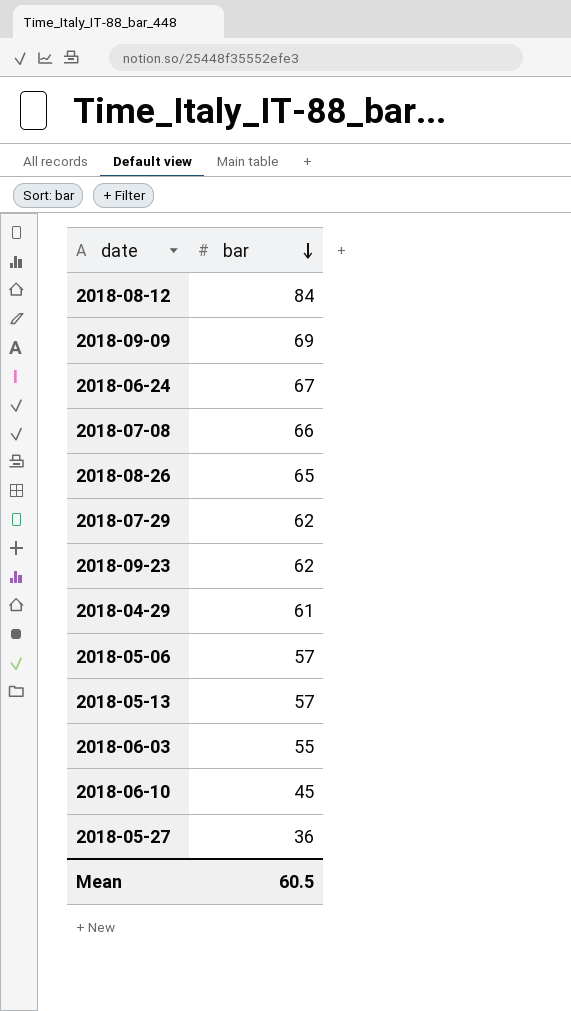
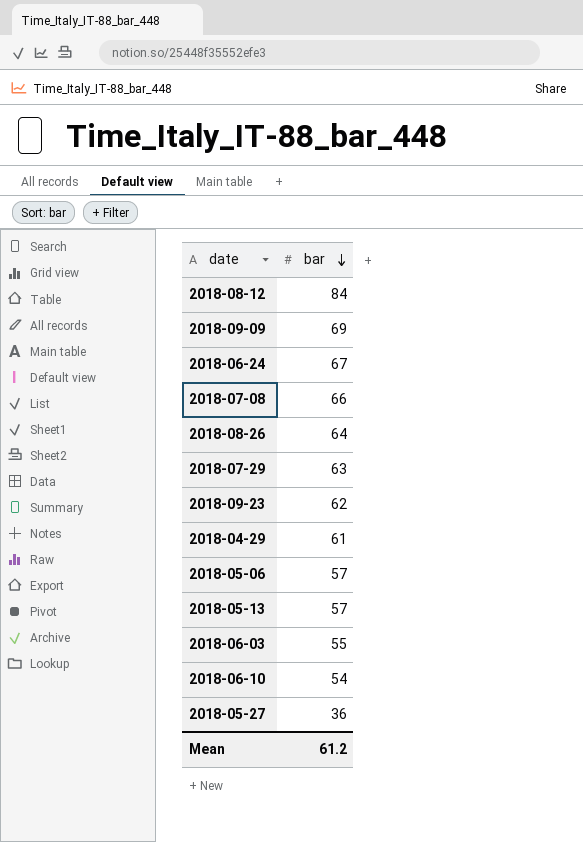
2018-08-26 | bar: 65 -> 64
2018-07-29 | bar: 62 -> 63
2018-06-10 | bar: 45 -> 54
Mean | bar: 60.5 -> 61.2

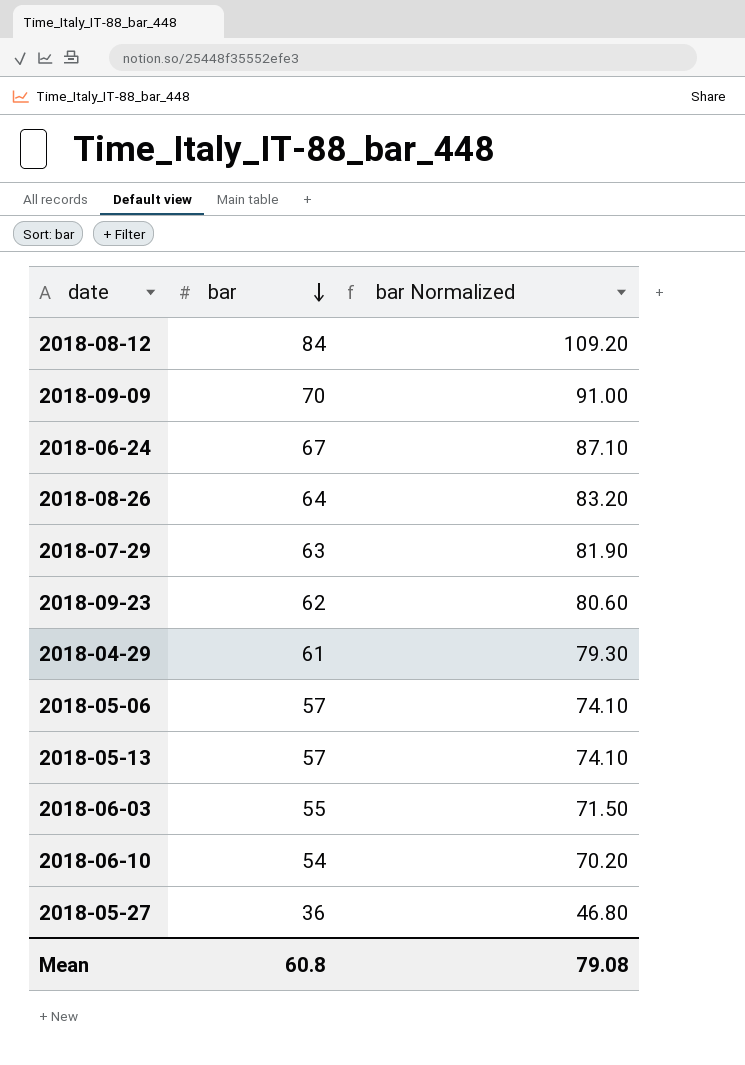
column bar Normalized | formula: none -> [bar] * 1.3
row 2018-07-08: 66 -> none
2018-09-09 | bar: 69 -> 70
Mean | bar: 61.2 -> 60.8

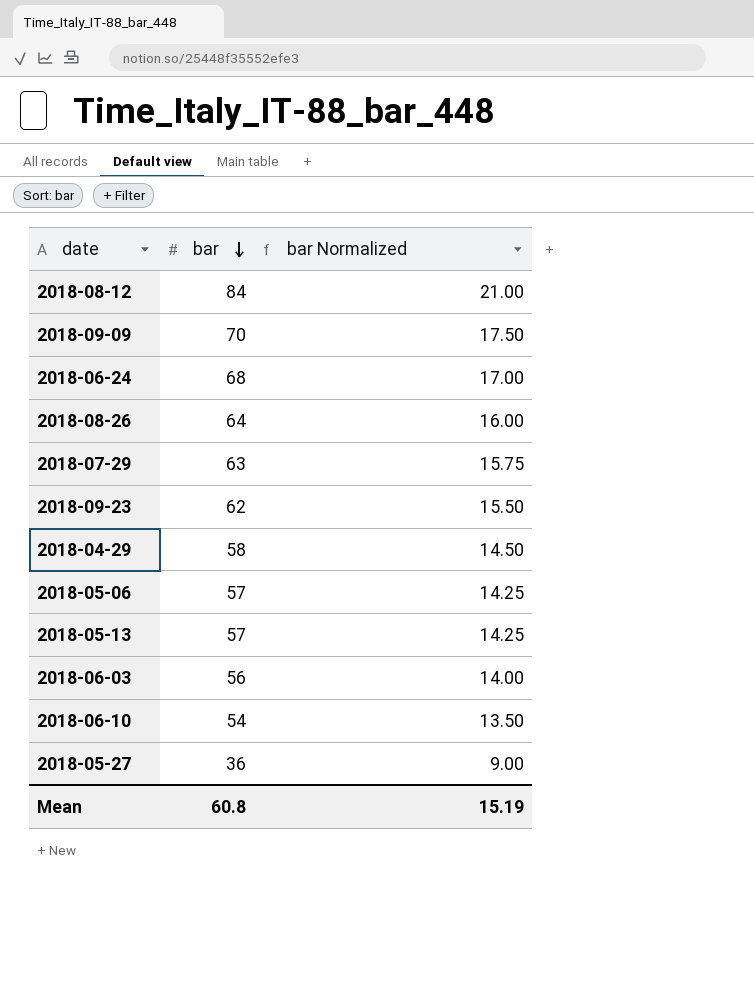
column bar Normalized | formula: [bar] * 1.3 -> [bar] * 0.25
2018-06-24 | bar: 67 -> 68
2018-04-29 | bar: 61 -> 58
2018-06-03 | bar: 55 -> 56
Mean | bar Normalized: 79.08 -> 15.19

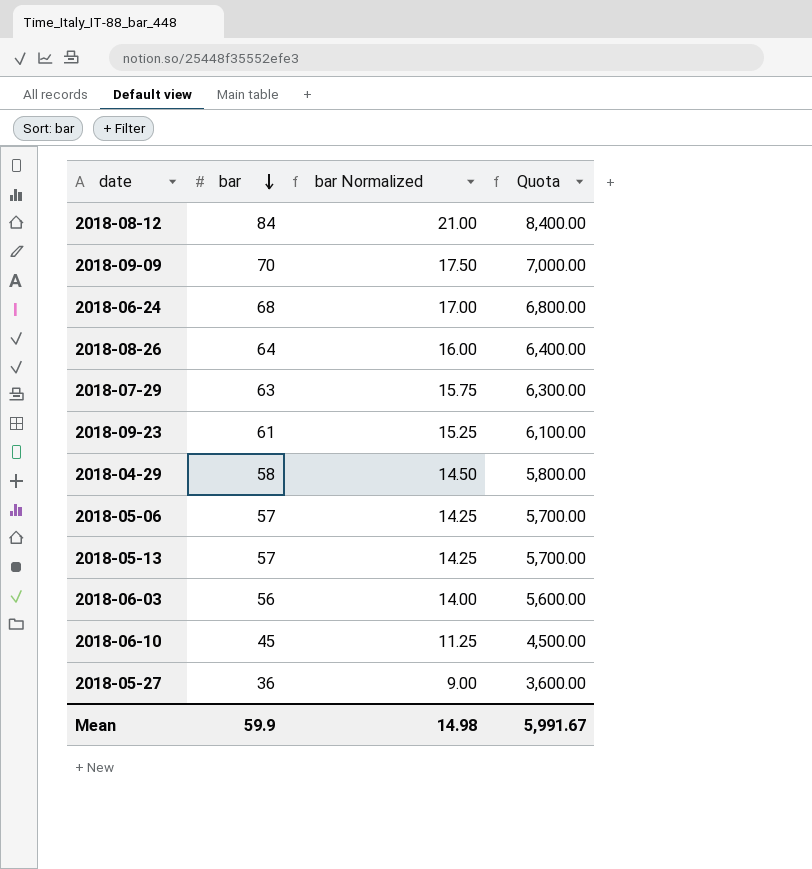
column Quota | formula: none -> [bar] * 100
2018-09-23 | bar: 62 -> 61
2018-09-23 | bar Normalized: 15.50 -> 15.25
2018-06-10 | bar: 54 -> 45
2018-06-10 | bar Normalized: 13.50 -> 11.25
Mean | bar: 60.8 -> 59.9
Mean | bar Normalized: 15.19 -> 14.98

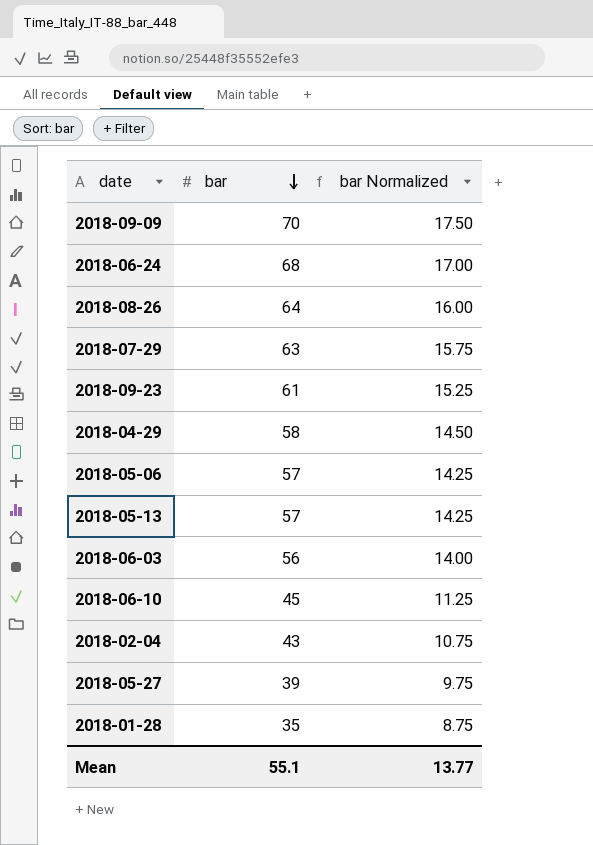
column Quota | formula: [bar] * 100 -> none
row 2018-08-12: 84 | 21.00 | 8,400.00 -> none
row 2018-02-04: none -> 43 | 10.75
2018-05-27 | bar: 36 -> 39
2018-05-27 | bar Normalized: 9.00 -> 9.75
row 2018-01-28: none -> 35 | 8.75
Mean | bar: 59.9 -> 55.1
Mean | bar Normalized: 14.98 -> 13.77

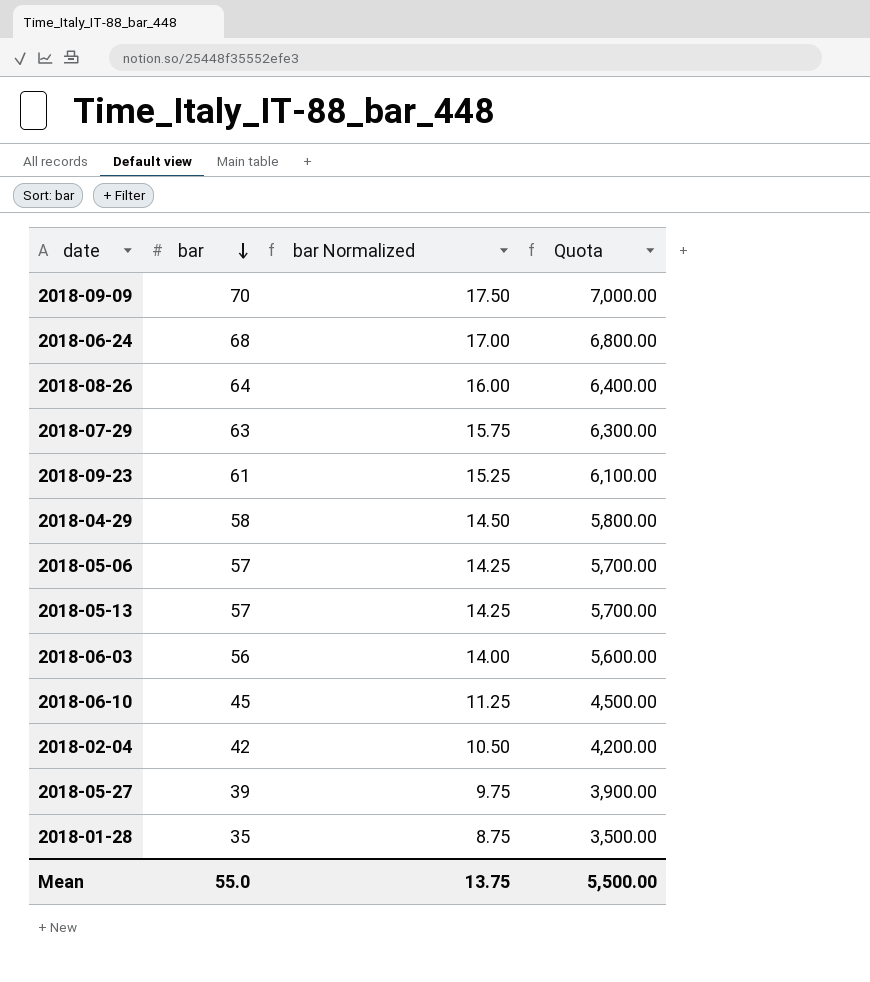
column Quota | formula: none -> [bar] * 100
2018-02-04 | bar: 43 -> 42
2018-02-04 | bar Normalized: 10.75 -> 10.50
Mean | bar: 55.1 -> 55.0
Mean | bar Normalized: 13.77 -> 13.75

